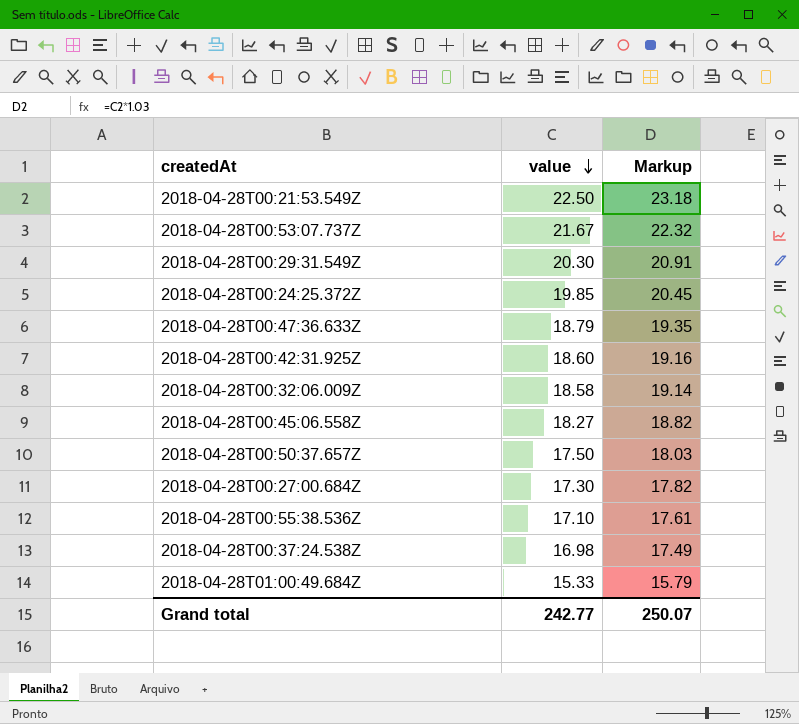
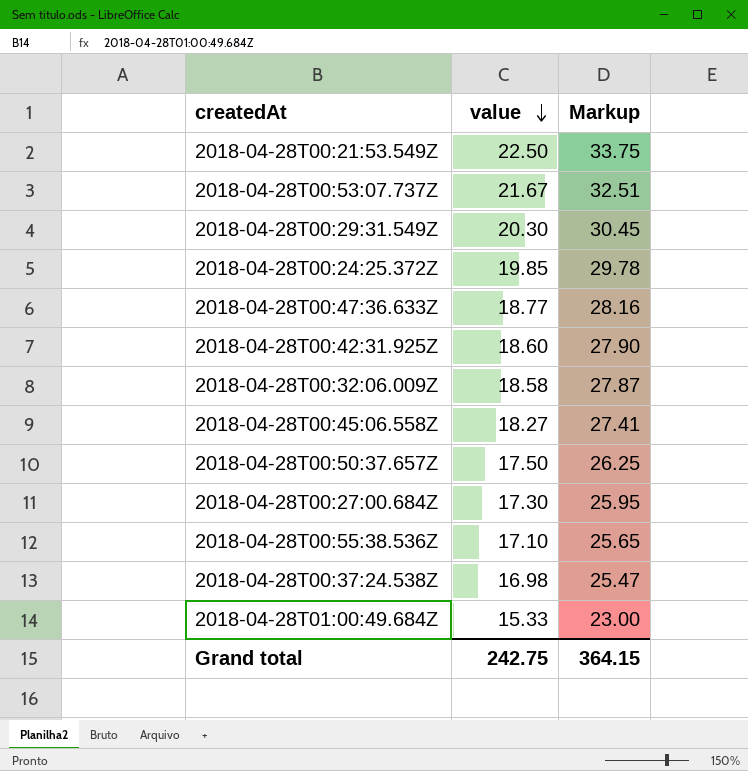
column Markup | formula: [value] * 1.03 -> [value] * 1.5
2018-04-28T00:47:36.633Z | value: 18.79 -> 18.77
Grand total | value: 242.77 -> 242.75
Grand total | Markup: 250.07 -> 364.15

